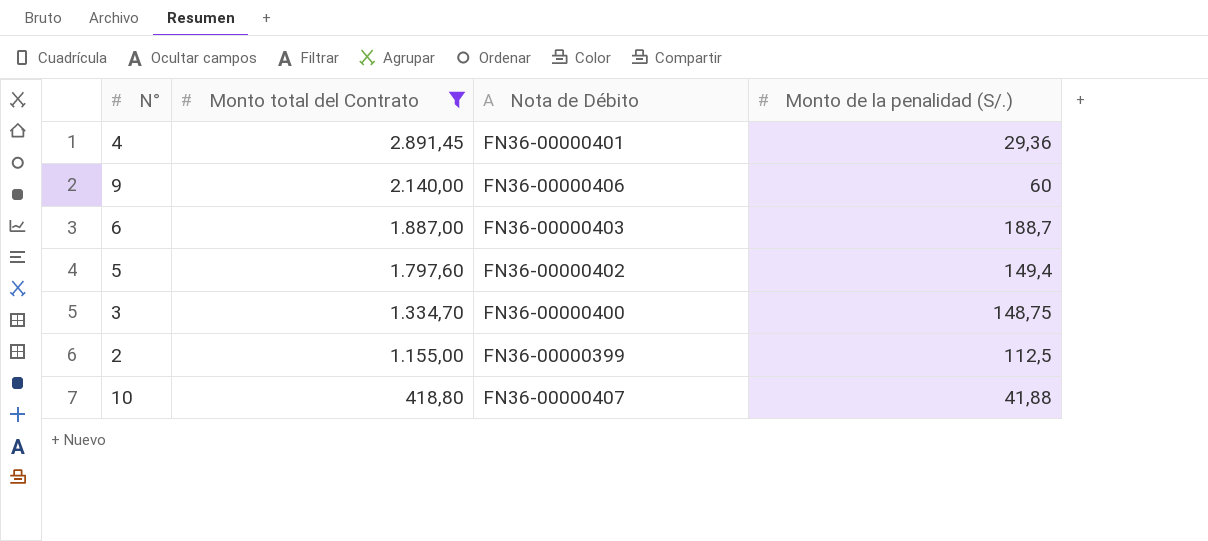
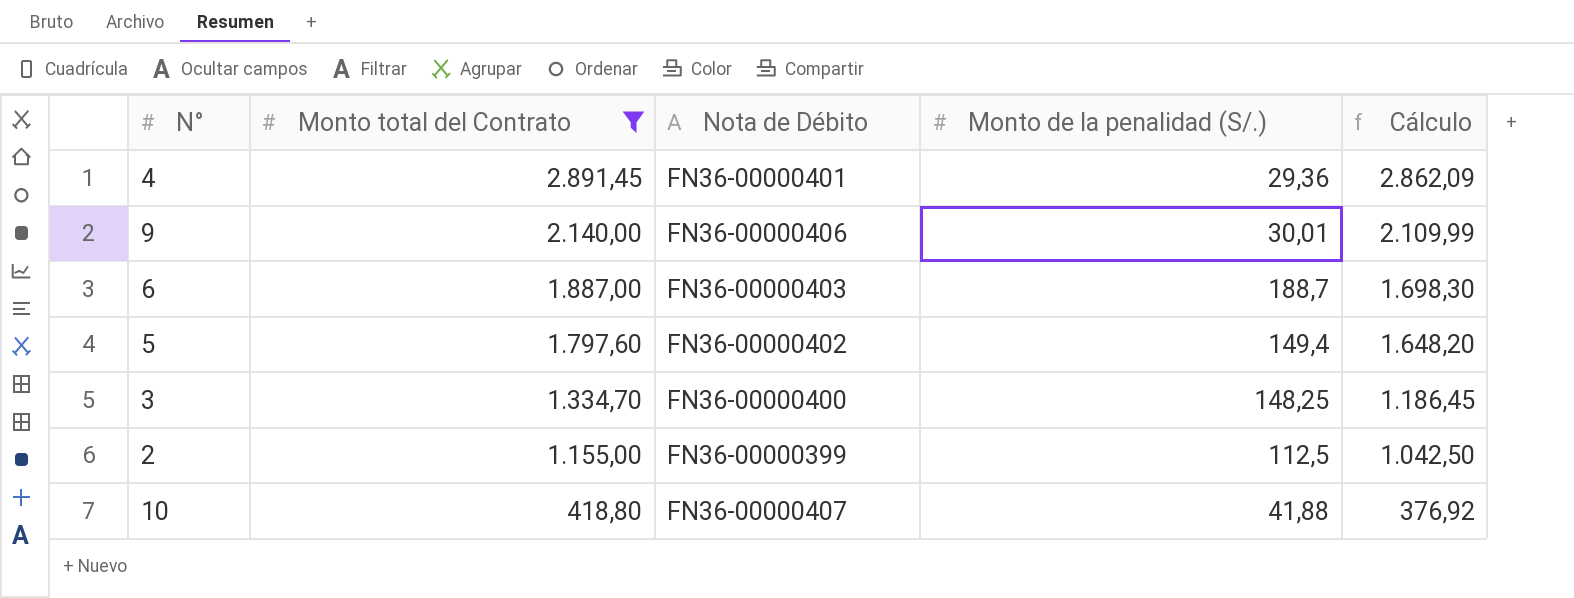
column Cálculo | formula: none -> [Monto total del Contrato] - [Monto de la penalidad (S/.)]
9 | Monto de la penalidad (S/.): 60 -> 30,01
3 | Monto de la penalidad (S/.): 148,75 -> 148,25

